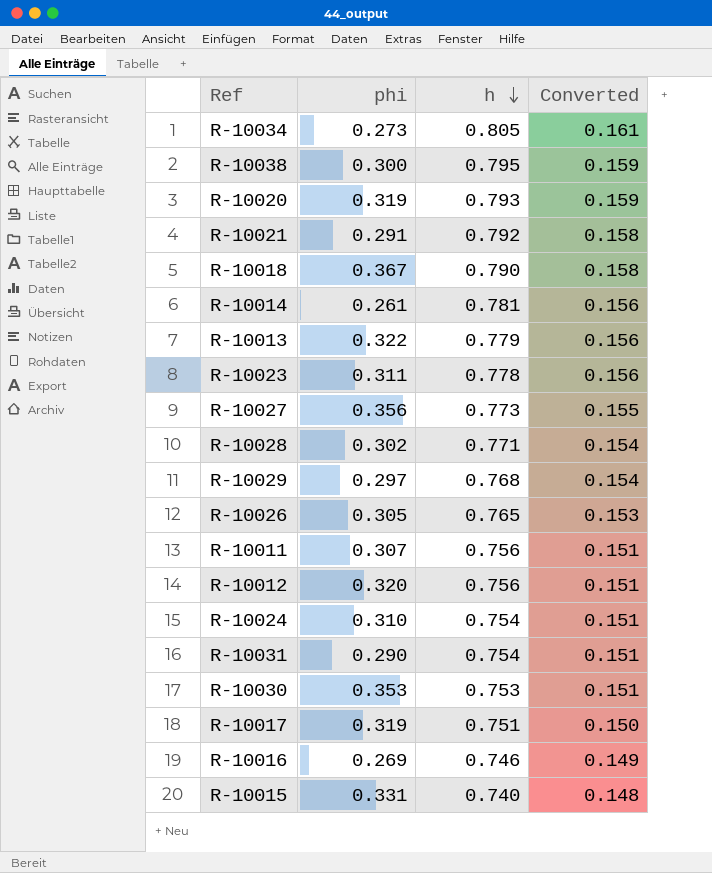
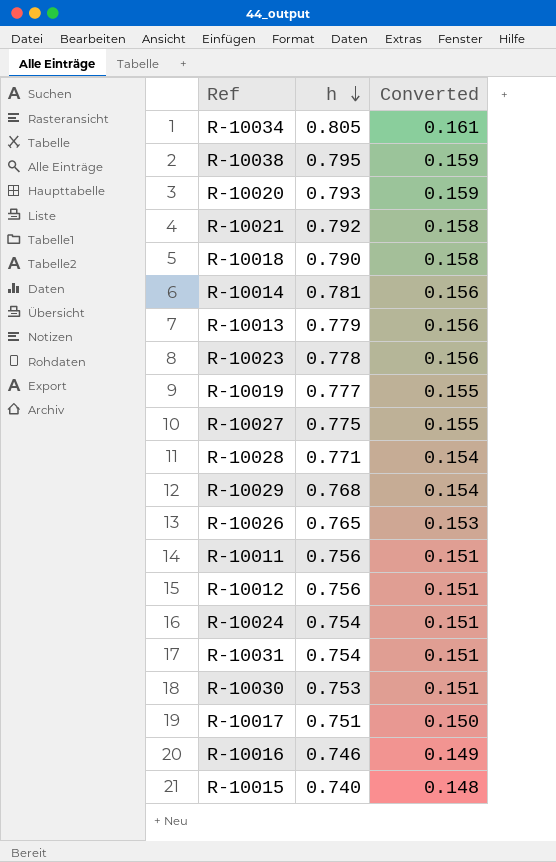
column phi | position: 2 -> none
row R-10019: none -> 0.777 | 0.155
R-10027 | h: 0.773 -> 0.775

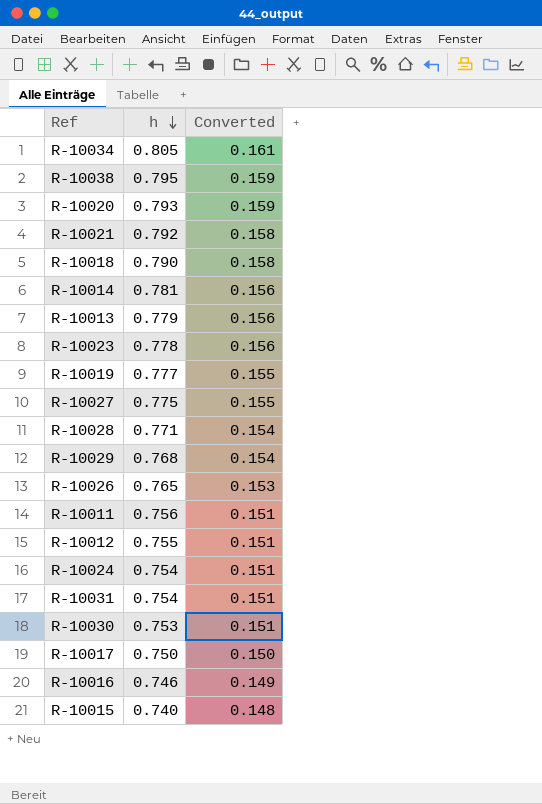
R-10012 | h: 0.756 -> 0.755
R-10017 | h: 0.751 -> 0.750

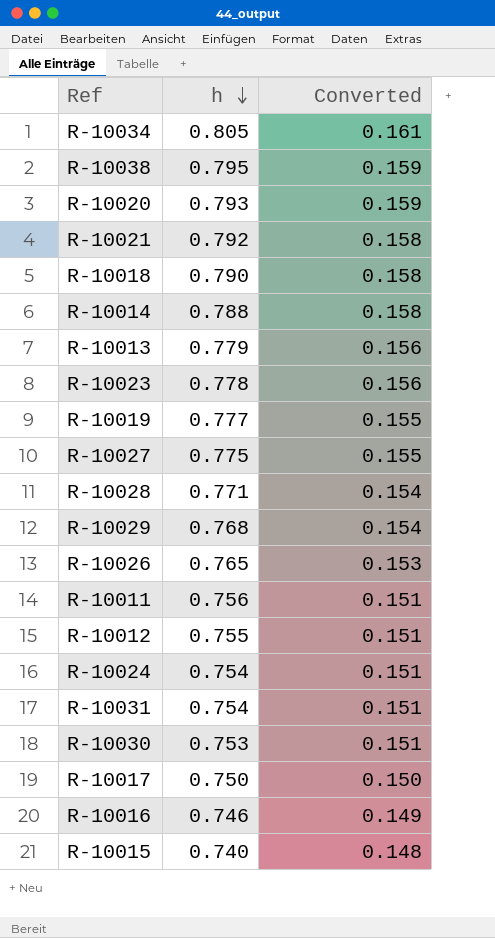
R-10014 | h: 0.781 -> 0.788
R-10014 | Converted: 0.156 -> 0.158

